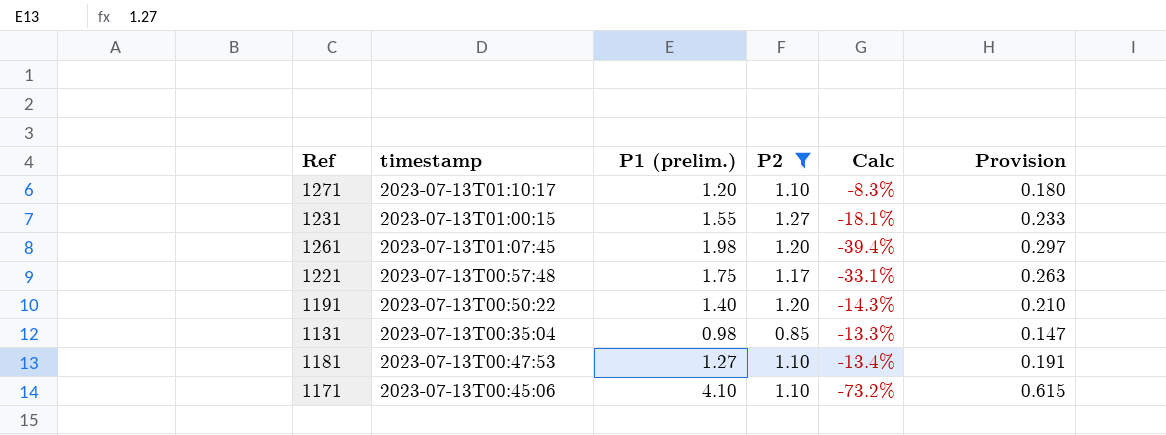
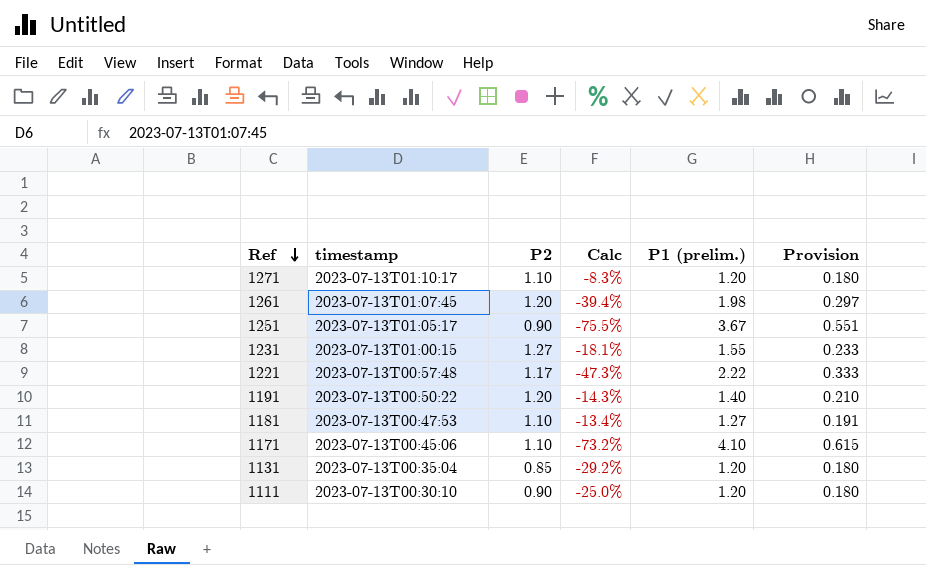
filter: P2 != 0.90 -> none
row order: none -> Ref descending
column P1 (prelim.) | position: 3 -> 5
1221 | Calc: -33.1% -> -47.3%
1221 | P1 (prelim.): 1.75 -> 2.22
1221 | Provision: 0.263 -> 0.333
1131 | Calc: -13.3% -> -29.2%
1131 | P1 (prelim.): 0.98 -> 1.20
1131 | Provision: 0.147 -> 0.180

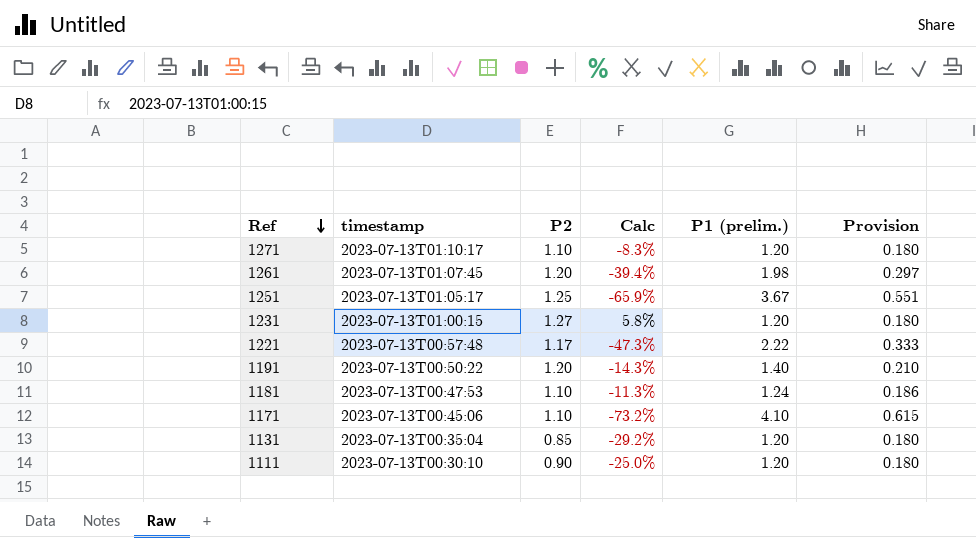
1251 | P2: 0.90 -> 1.25
1251 | Calc: -75.5% -> -65.9%
1231 | Calc: -18.1% -> 5.8%
1231 | P1 (prelim.): 1.55 -> 1.20
1231 | Provision: 0.233 -> 0.180
1181 | Calc: -13.4% -> -11.3%
1181 | P1 (prelim.): 1.27 -> 1.24
1181 | Provision: 0.191 -> 0.186

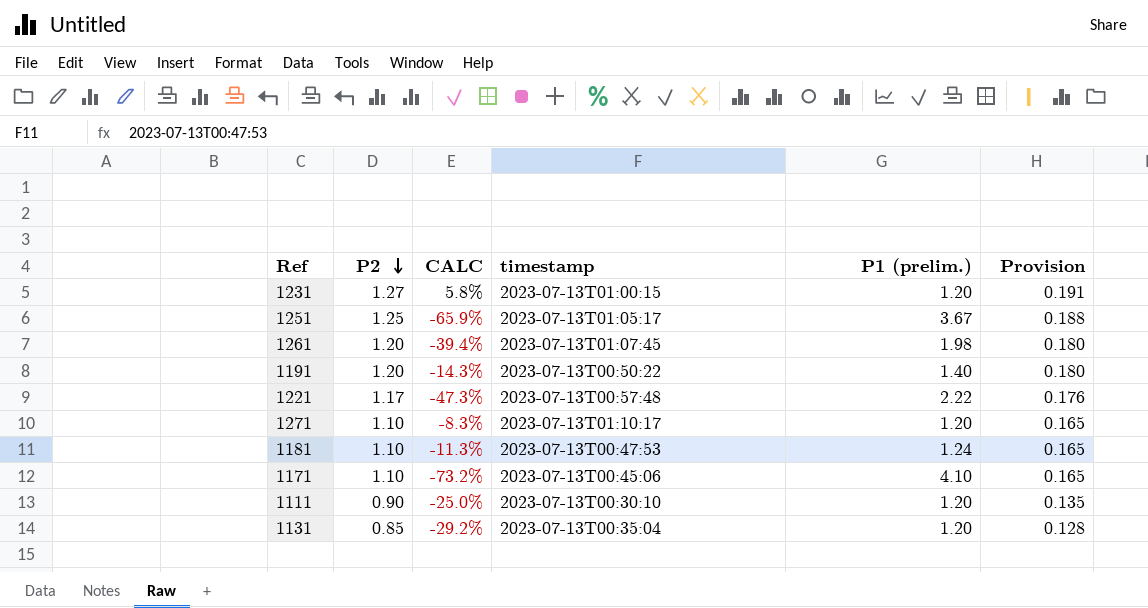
row order: Ref descending -> P2 descending
column name: Calc -> CALC
column timestamp | position: 2 -> 4
column Provision | formula: [P1 (prelim.)] * 0.15 -> [P2] * 0.15

